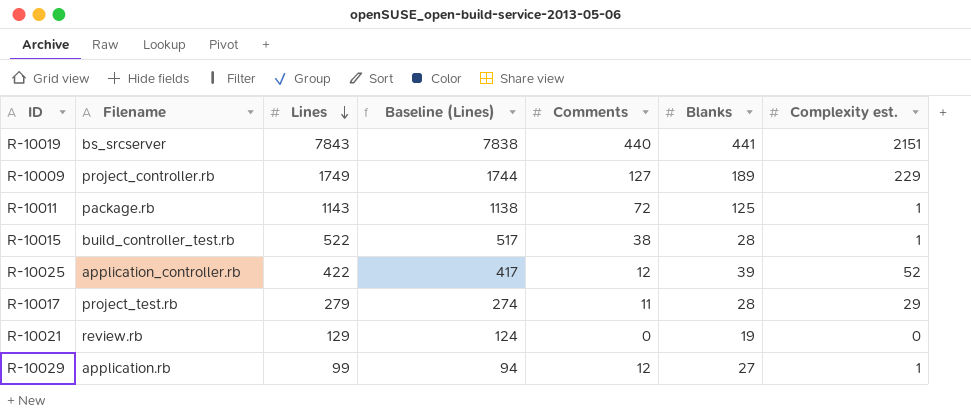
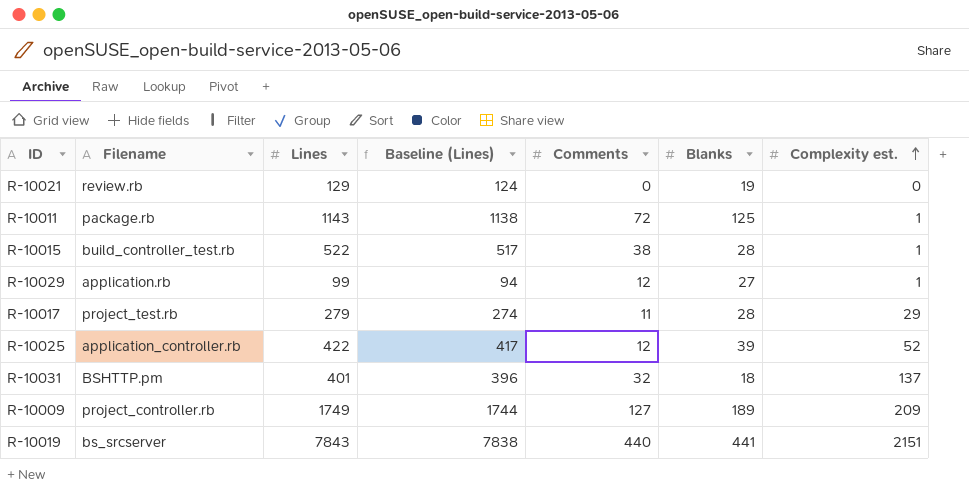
row order: Lines descending -> Complexity est. ascending
row R-10031: none -> BSHTTP.pm | 401 | 396 | 32 | 18 | 137
R-10009 | Complexity est.: 229 -> 209

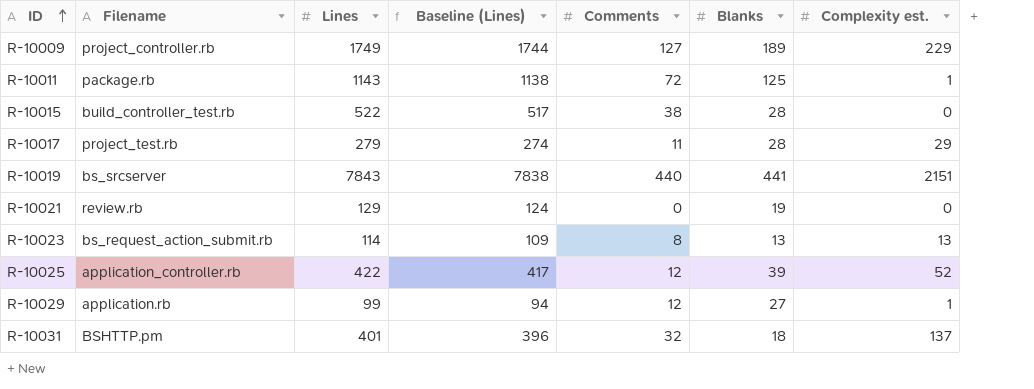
row order: Complexity est. ascending -> ID ascending
R-10009 | Complexity est.: 209 -> 229
R-10015 | Complexity est.: 1 -> 0
row R-10023: none -> bs_request_action_submit.rb | 114 | 109 | 8 | 13 | 13

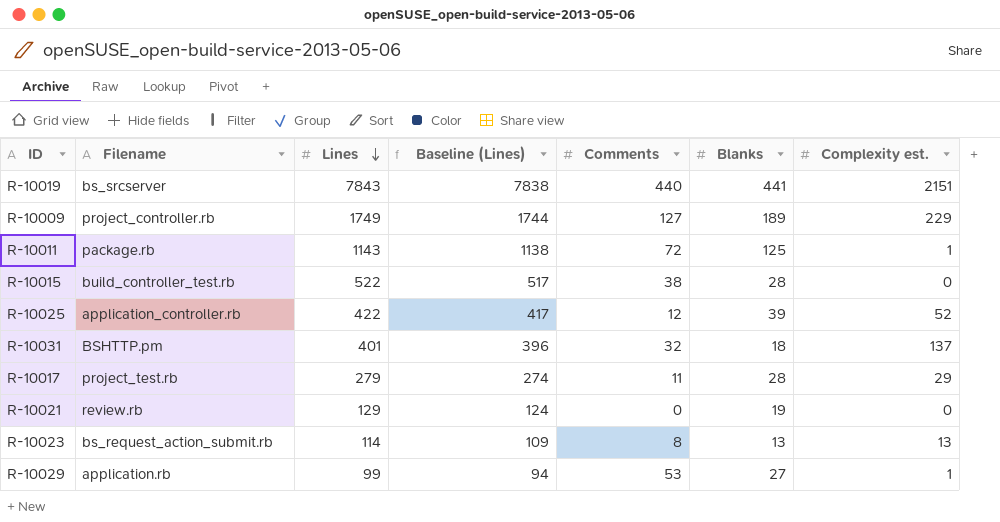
row order: ID ascending -> Lines descending
R-10029 | Comments: 12 -> 53

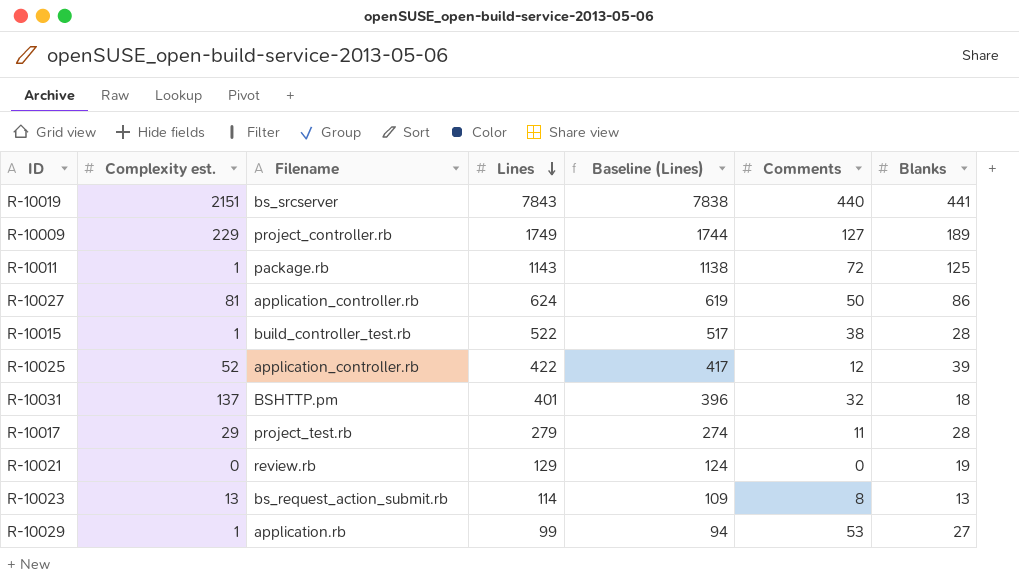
column Complexity est. | position: 7 -> 2
row R-10027: none -> 81 | application_controller.rb | 624 | 619 | 50 | 86
R-10015 | Complexity est.: 0 -> 1

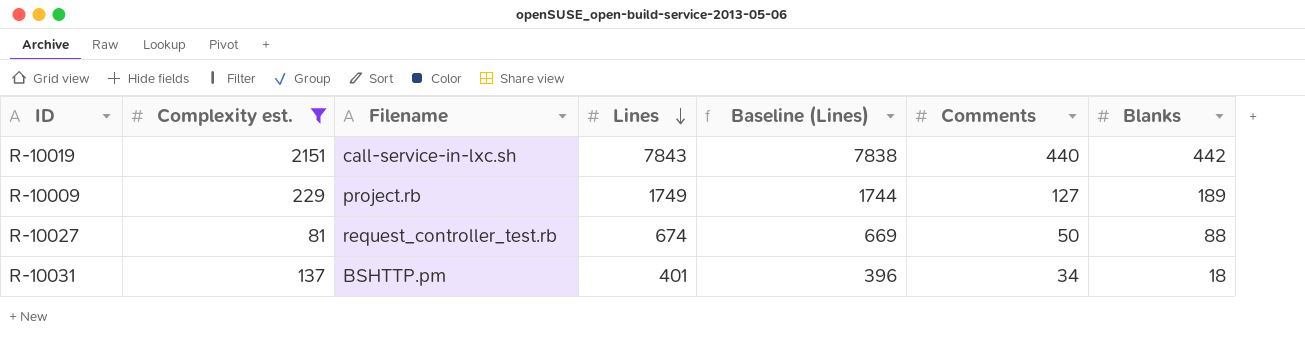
filter: none -> Complexity est. >= 81
R-10019 | Filename: bs_srcserver -> call-service-in-lxc.sh
R-10019 | Blanks: 441 -> 442
R-10009 | Filename: project_controller.rb -> project.rb
R-10027 | Filename: application_controller.rb -> request_controller_test.rb
R-10027 | Lines: 624 -> 674
R-10027 | Baseline (Lines): 619 -> 669
R-10027 | Blanks: 86 -> 88
R-10031 | Comments: 32 -> 34

